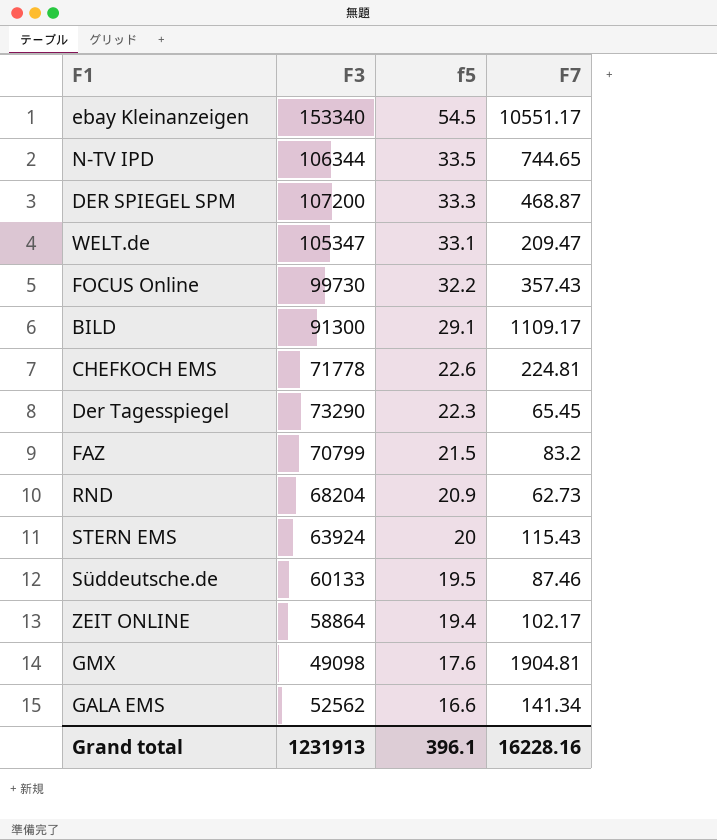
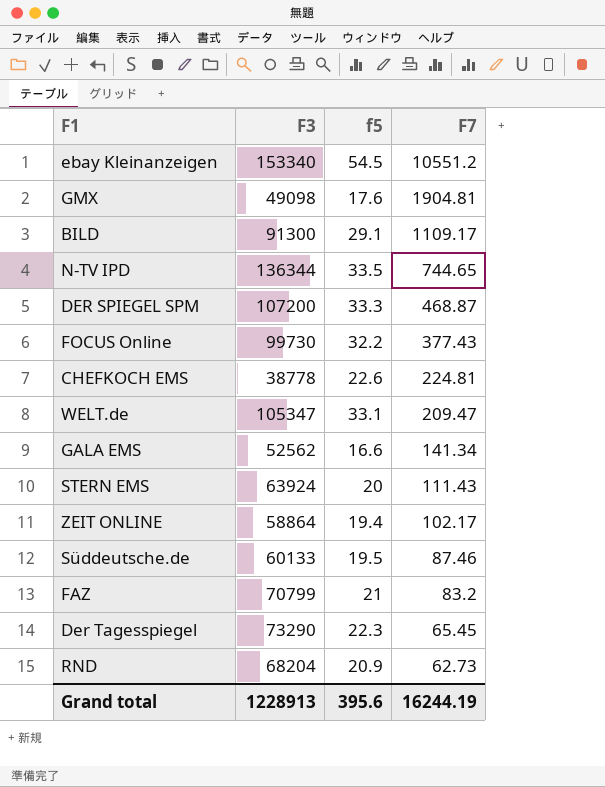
row order: f5 descending -> F7 descending
ebay Kleinanzeigen | F7: 10551.17 -> 10551.2
N-TV IPD | F3: 106344 -> 136344
FOCUS Online | F7: 357.43 -> 377.43
CHEFKOCH EMS | F3: 71778 -> 38778
STERN EMS | F7: 115.43 -> 111.43
FAZ | f5: 21.5 -> 21
Grand total | F3: 1231913 -> 1228913
Grand total | f5: 396.1 -> 395.6
Grand total | F7: 16228.16 -> 16244.19

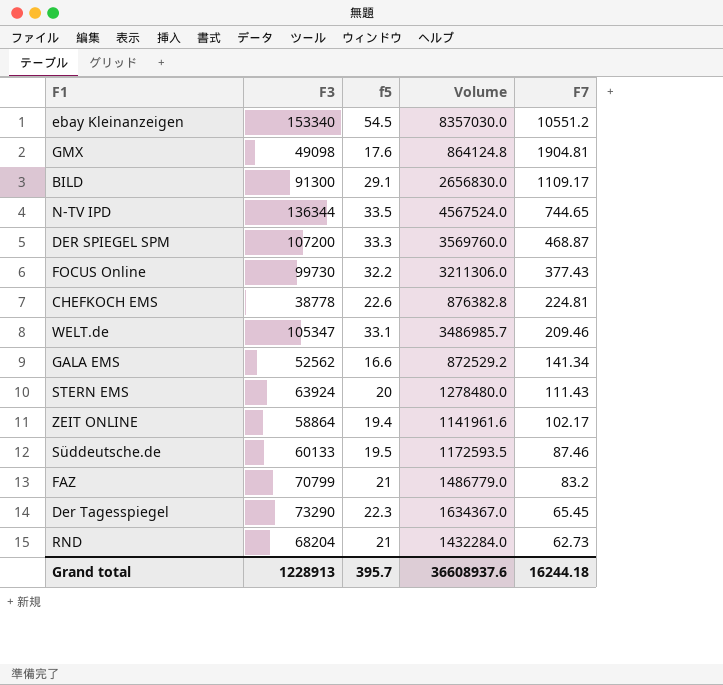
column Volume | formula: none -> [F3] * [f5]
WELT.de | F7: 209.47 -> 209.46
RND | f5: 20.9 -> 21
Grand total | f5: 395.6 -> 395.7
Grand total | F7: 16244.19 -> 16244.18

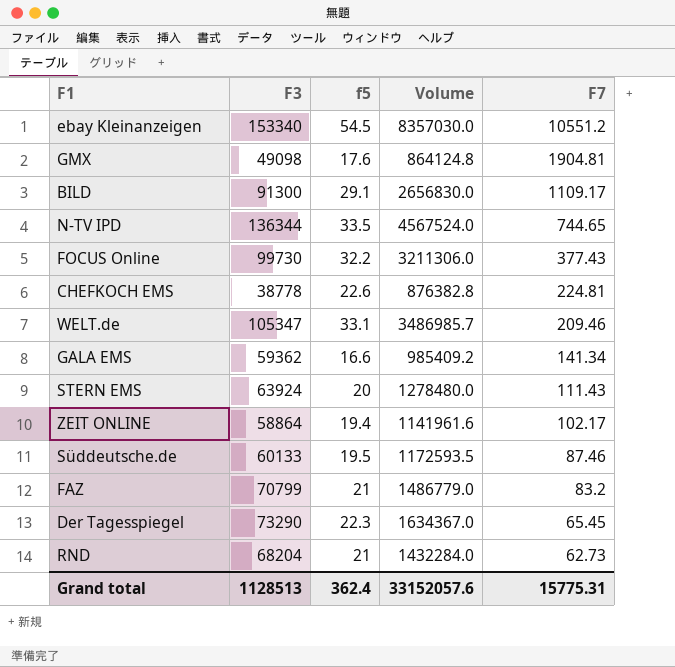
row DER SPIEGEL SPM: 107200 | 33.3 | 3569760.0 | 468.87 -> none
GALA EMS | F3: 52562 -> 59362
GALA EMS | Volume: 872529.2 -> 985409.2
Grand total | F3: 1228913 -> 1128513
Grand total | f5: 395.7 -> 362.4
Grand total | Volume: 36608937.6 -> 33152057.6
Grand total | F7: 16244.18 -> 15775.31

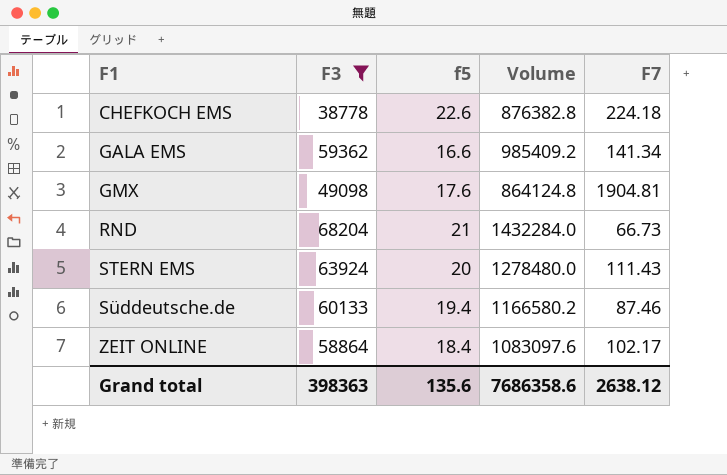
filter: none -> F3 <= 68204
row order: F7 descending -> F1 ascending
CHEFKOCH EMS | F7: 224.81 -> 224.18
RND | F7: 62.73 -> 66.73
Süddeutsche.de | f5: 19.5 -> 19.4
Süddeutsche.de | Volume: 1172593.5 -> 1166580.2
ZEIT ONLINE | f5: 19.4 -> 18.4
ZEIT ONLINE | Volume: 1141961.6 -> 1083097.6
Grand total | F3: 1128513 -> 398363
Grand total | f5: 362.4 -> 135.6
Grand total | Volume: 33152057.6 -> 7686358.6
Grand total | F7: 15775.31 -> 2638.12

